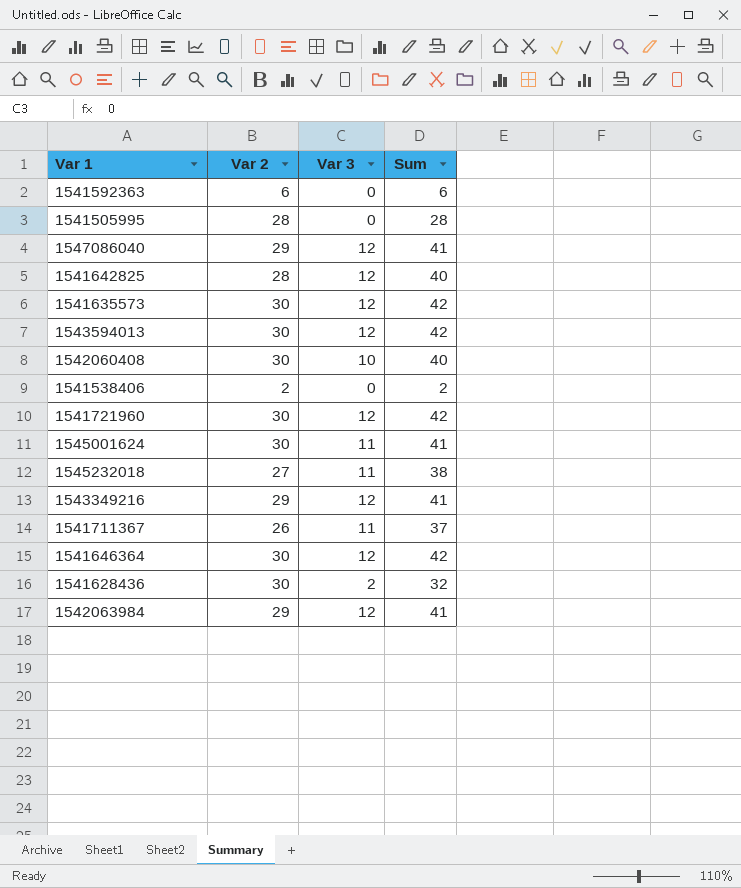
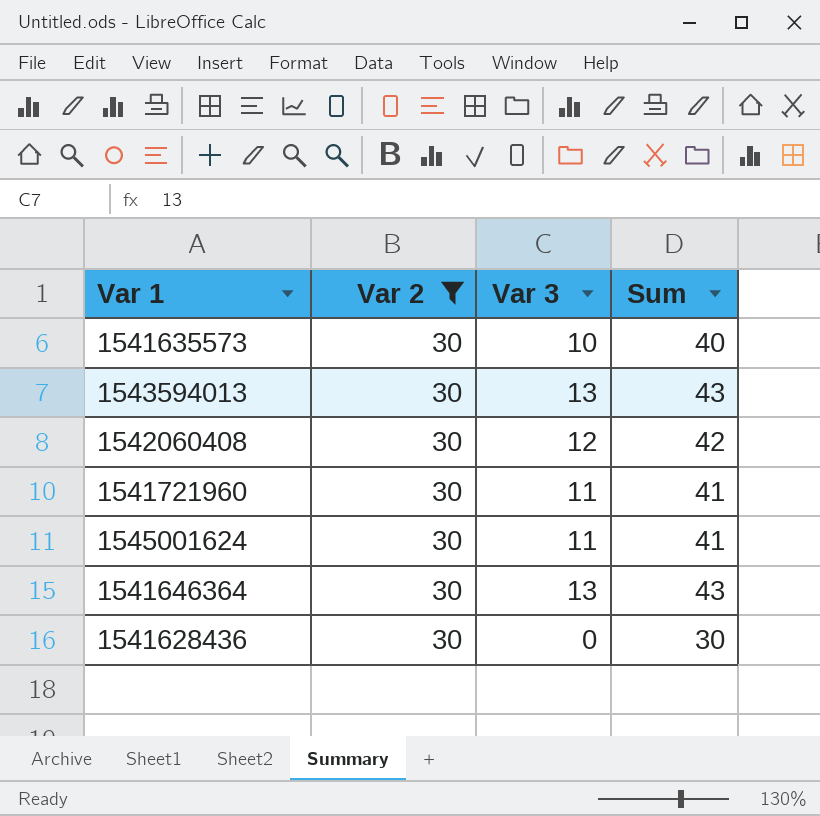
filter: none -> Var 2 = 30
1541635573 | Var 3: 12 -> 10
1541635573 | Sum: 42 -> 40
1543594013 | Var 3: 12 -> 13
1543594013 | Sum: 42 -> 43
1542060408 | Var 3: 10 -> 12
1542060408 | Sum: 40 -> 42
1541721960 | Var 3: 12 -> 11
1541721960 | Sum: 42 -> 41
1541646364 | Var 3: 12 -> 13
1541646364 | Sum: 42 -> 43
1541628436 | Var 3: 2 -> 0
1541628436 | Sum: 32 -> 30

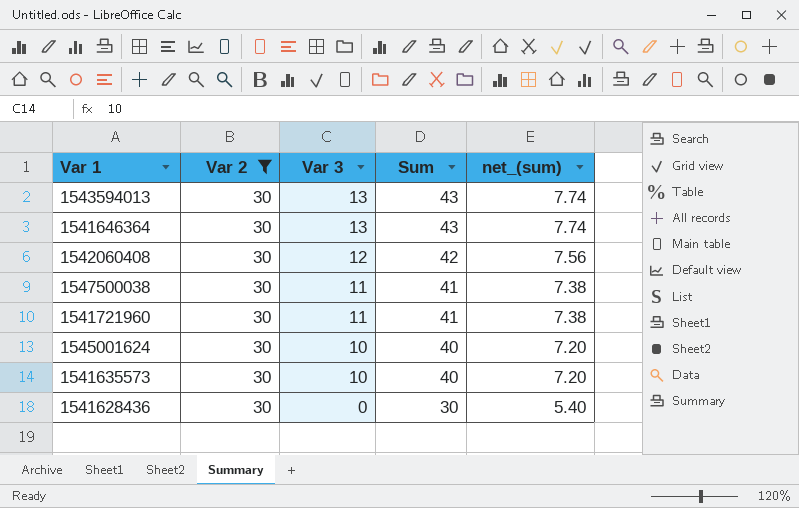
row order: none -> Var 3 descending
column net_(sum) | formula: none -> [Sum] * 0.18
row 1547500038: none -> 30 | 11 | 41 | 7.38
1545001624 | Var 3: 11 -> 10
1545001624 | Sum: 41 -> 40

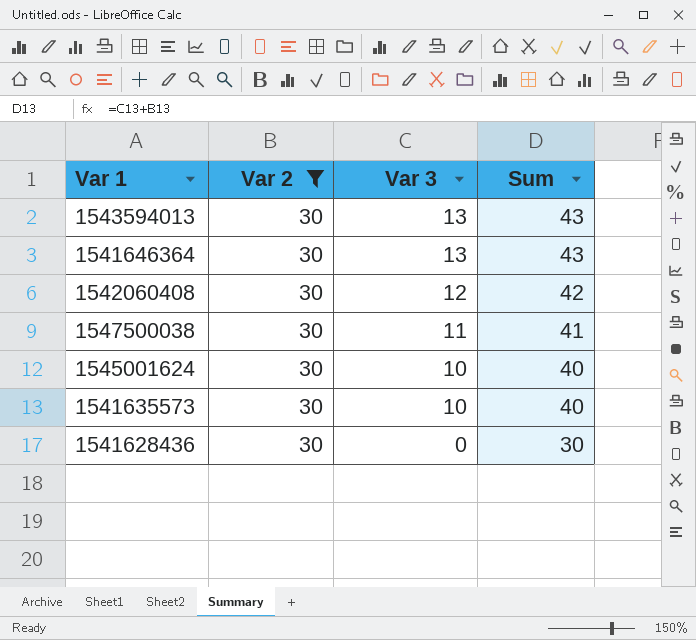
column net_(sum) | formula: [Sum] * 0.18 -> none
row 1541721960: 30 | 11 | 41 | 7.38 -> none

